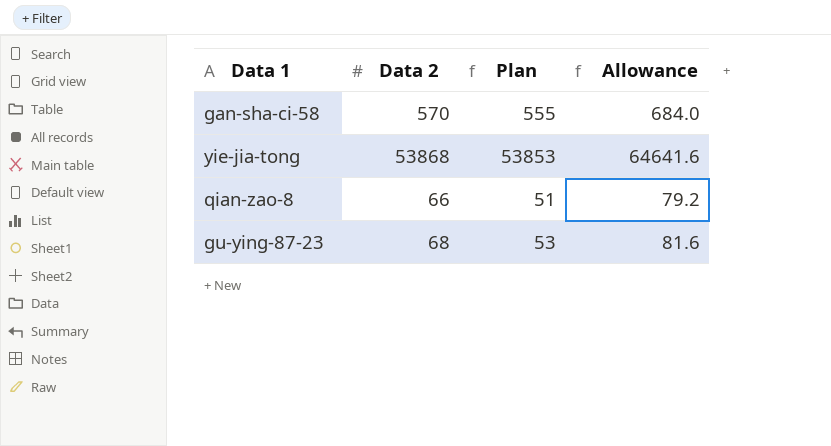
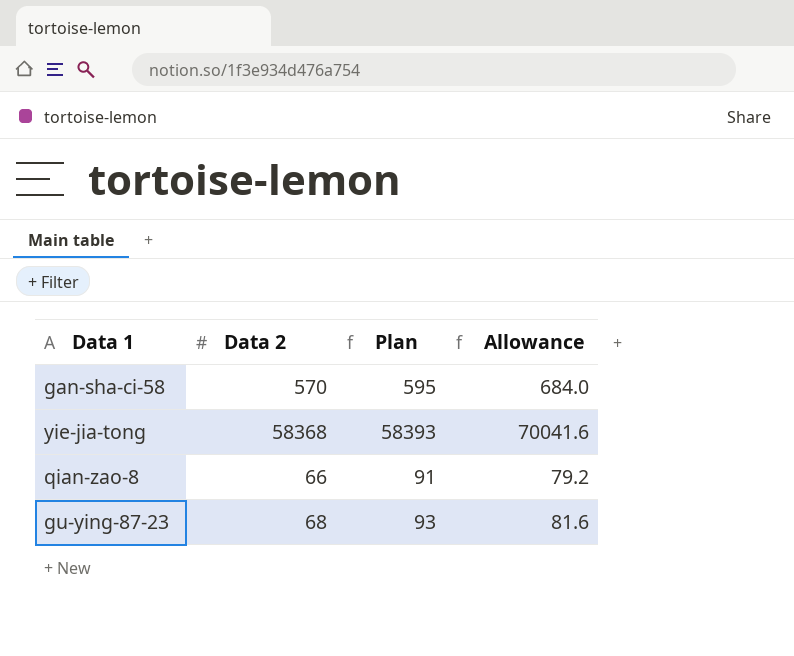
column Plan | formula: [Data 2] - 15 -> [Data 2] + 25
yie-jia-tong | Data 2: 53868 -> 58368
yie-jia-tong | Allowance: 64641.6 -> 70041.6

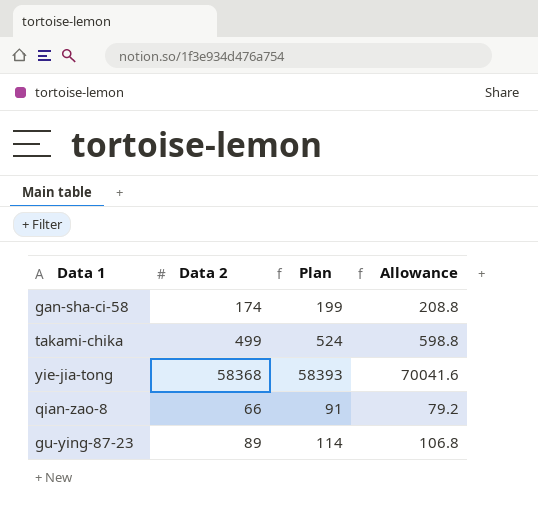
gan-sha-ci-58 | Data 2: 570 -> 174
gan-sha-ci-58 | Plan: 595 -> 199
gan-sha-ci-58 | Allowance: 684.0 -> 208.8
row takami-chika: none -> 499 | 524 | 598.8
gu-ying-87-23 | Data 2: 68 -> 89
gu-ying-87-23 | Plan: 93 -> 114
gu-ying-87-23 | Allowance: 81.6 -> 106.8

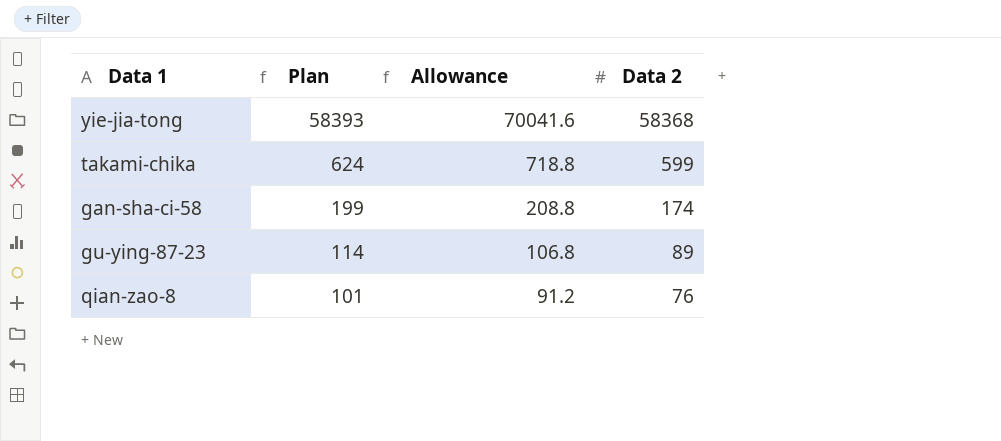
row order: none -> Plan descending
column Data 2 | position: 2 -> 4
takami-chika | Plan: 524 -> 624
takami-chika | Allowance: 598.8 -> 718.8
takami-chika | Data 2: 499 -> 599
qian-zao-8 | Plan: 91 -> 101
qian-zao-8 | Allowance: 79.2 -> 91.2
qian-zao-8 | Data 2: 66 -> 76

